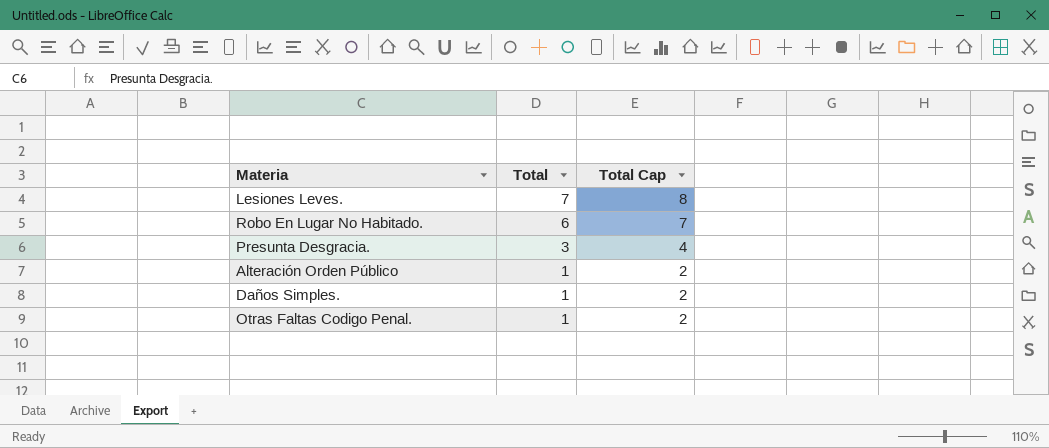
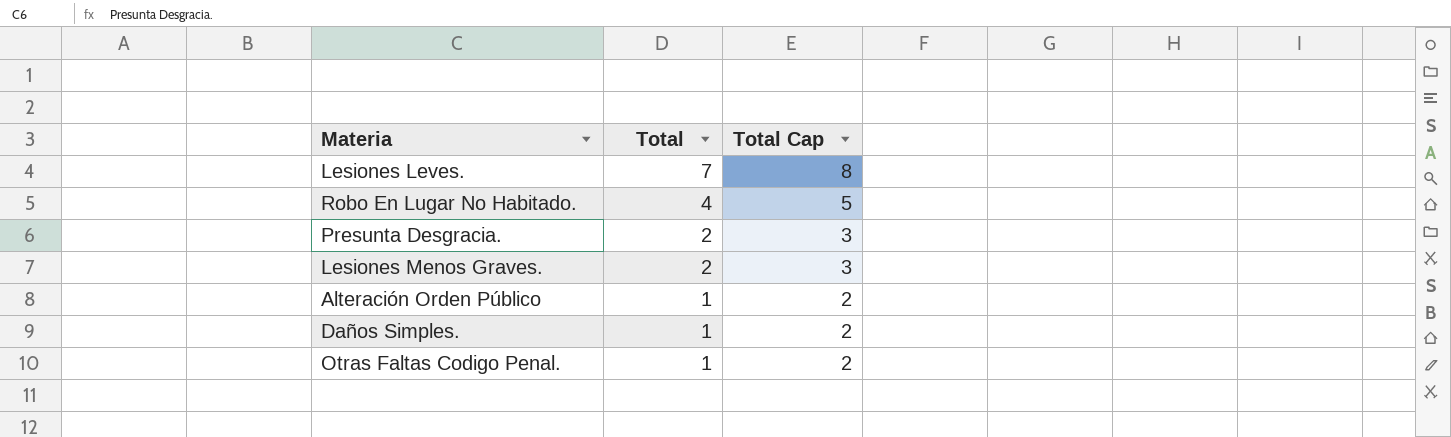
Robo En Lugar No Habitado. | Total: 6 -> 4
Robo En Lugar No Habitado. | Total Cap: 7 -> 5
Presunta Desgracia. | Total: 3 -> 2
Presunta Desgracia. | Total Cap: 4 -> 3
row Lesiones Menos Graves.: none -> 2 | 3

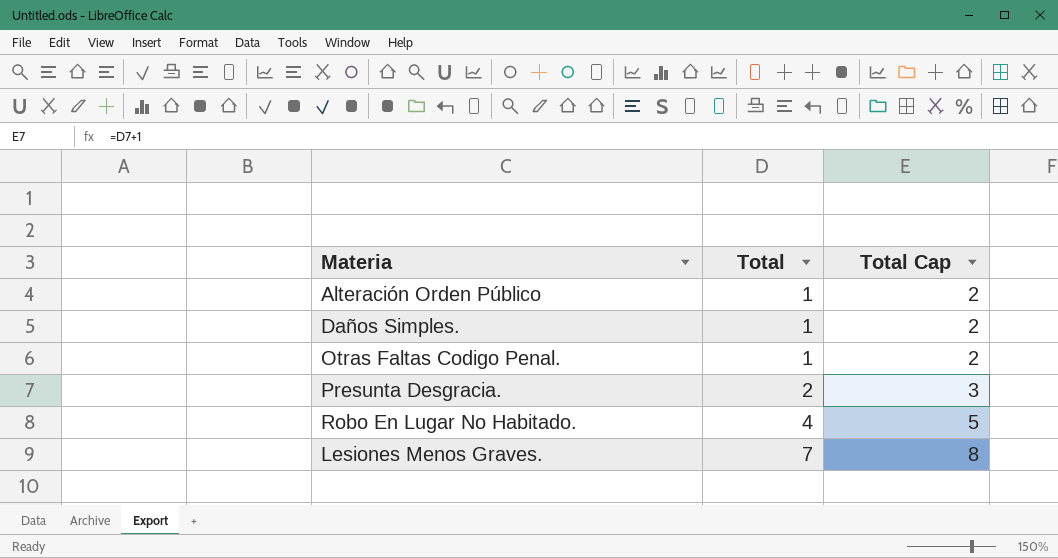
row order: Total descending -> Total ascending
row Lesiones Leves.: 7 | 8 -> none
Lesiones Menos Graves. | Total: 2 -> 7
Lesiones Menos Graves. | Total Cap: 3 -> 8

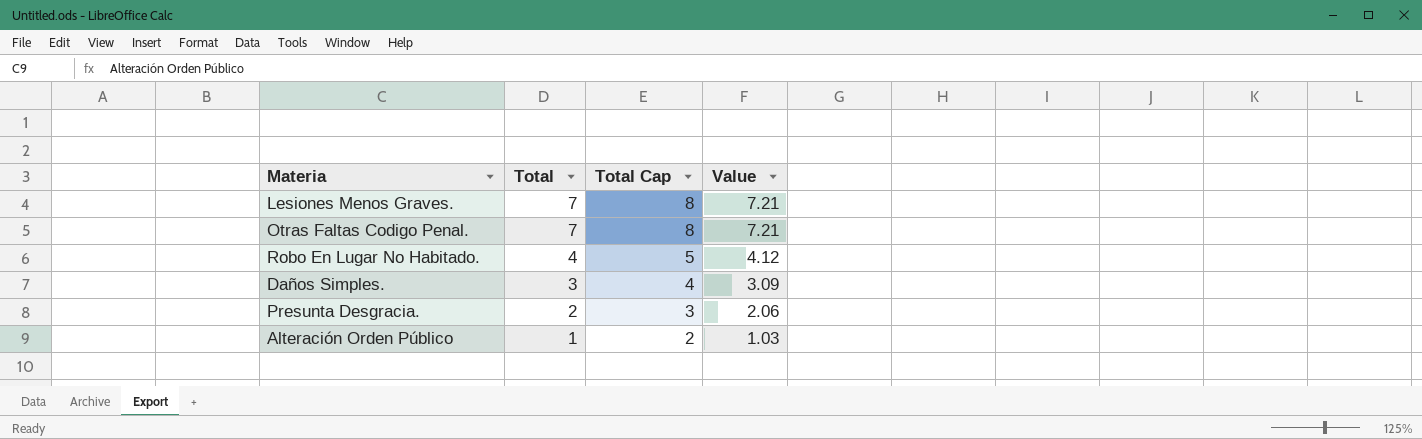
row order: Total ascending -> Total descending
column Value | formula: none -> [Total] * 1.03
Otras Faltas Codigo Penal. | Total: 1 -> 7
Otras Faltas Codigo Penal. | Total Cap: 2 -> 8
Daños Simples. | Total: 1 -> 3
Daños Simples. | Total Cap: 2 -> 4

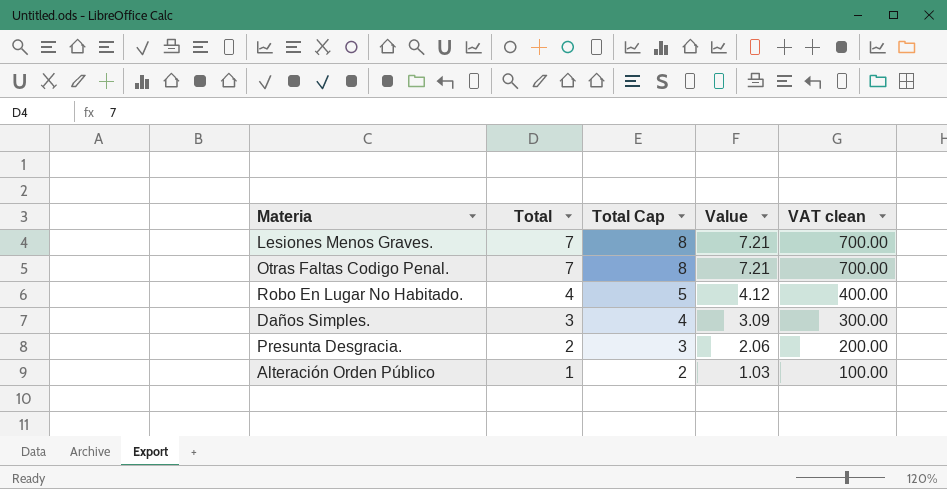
column VAT clean | formula: none -> [Total] * 100

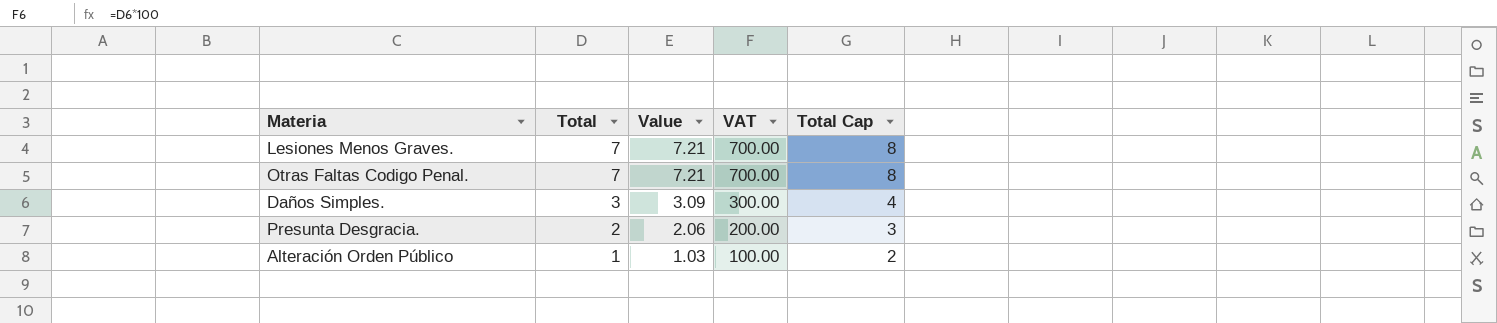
column name: VAT clean -> VAT
column Total Cap | position: 3 -> 5
row Robo En Lugar No Habitado.: 4 | 5 | 4.12 | 400.00 -> none

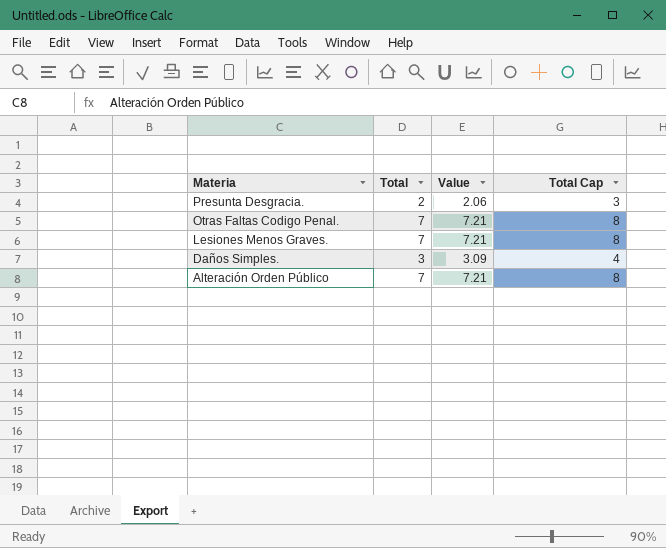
row order: Total descending -> Materia descending
column VAT | formula: [Total] * 100 -> none
Alteración Orden Público | Total: 1 -> 7
Alteración Orden Público | Value: 1.03 -> 7.21
Alteración Orden Público | Total Cap: 2 -> 8

